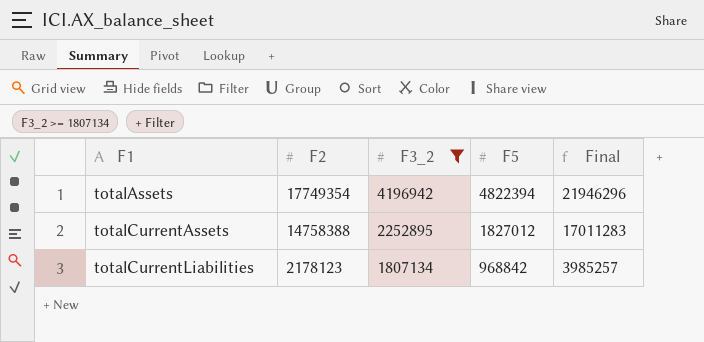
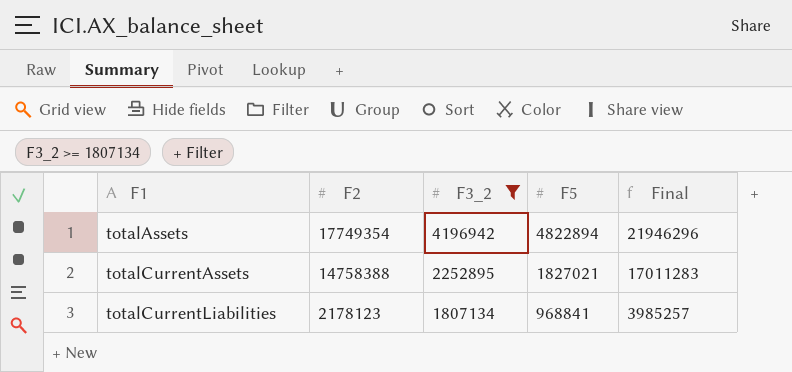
totalAssets | F5: 4822394 -> 4822894
totalCurrentAssets | F5: 1827012 -> 1827021
totalCurrentLiabilities | F5: 968842 -> 968841

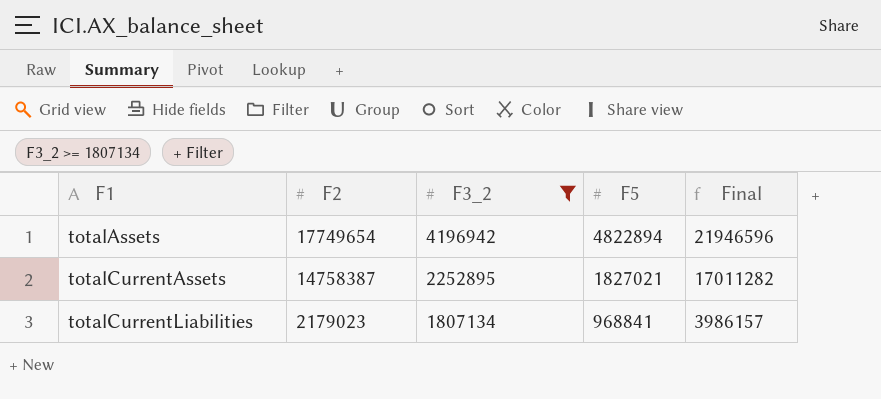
totalAssets | F2: 17749354 -> 17749654
totalAssets | Final: 21946296 -> 21946596
totalCurrentAssets | F2: 14758388 -> 14758387
totalCurrentAssets | Final: 17011283 -> 17011282
totalCurrentLiabilities | F2: 2178123 -> 2179023
totalCurrentLiabilities | Final: 3985257 -> 3986157

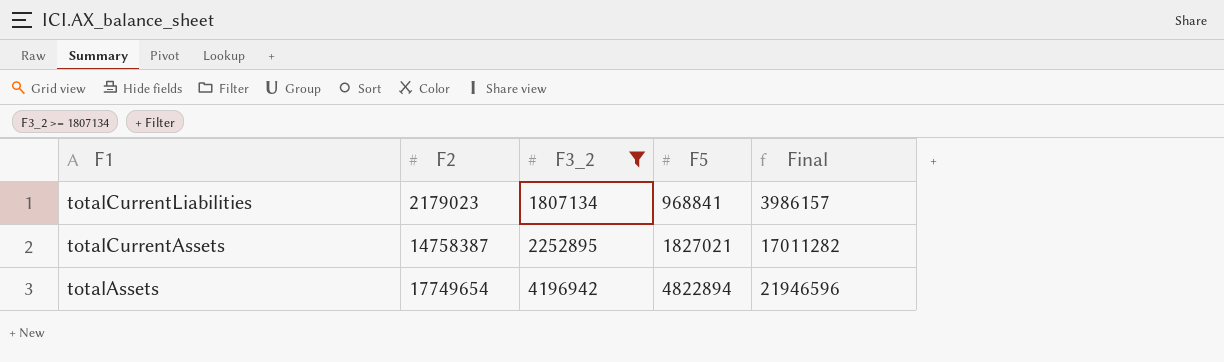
row order: F1 ascending -> F1 descending

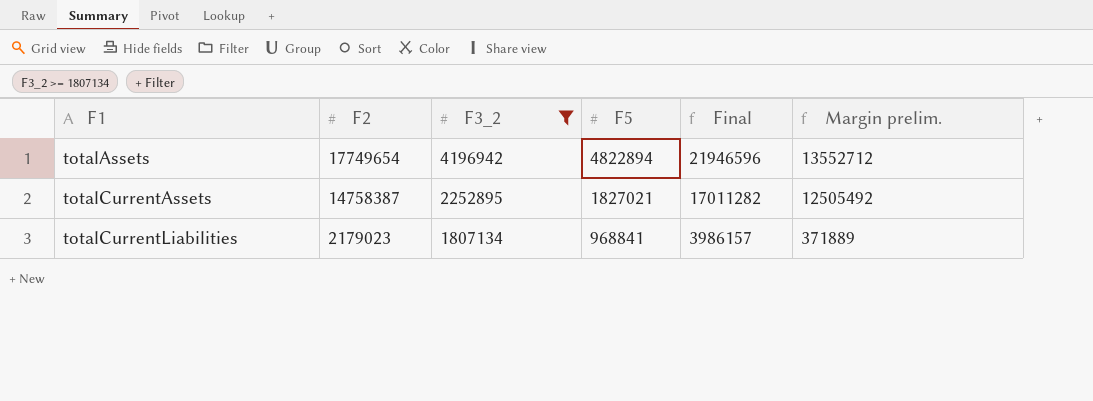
row order: F1 descending -> F1 ascending
column Margin prelim. | formula: none -> [F2] - [F3_2]

